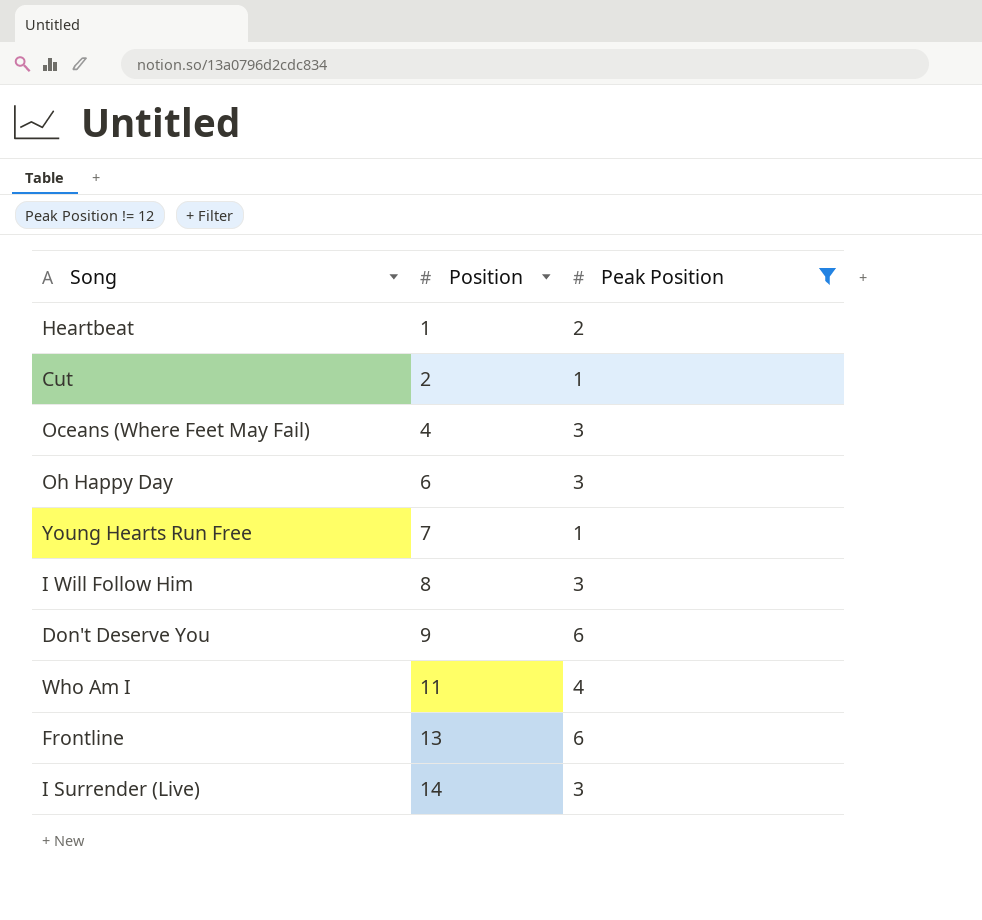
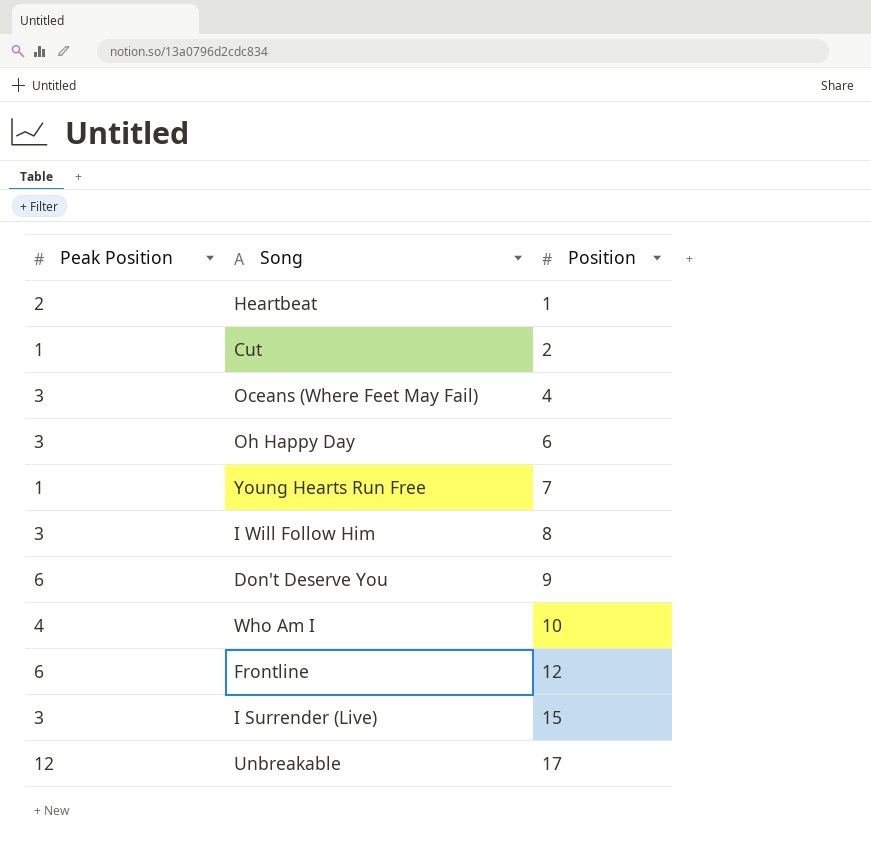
filter: Peak Position != 12 -> none
column Peak Position | position: 3 -> 1
Who Am I | Position: 11 -> 10
Frontline | Position: 13 -> 12
I Surrender (Live) | Position: 14 -> 15

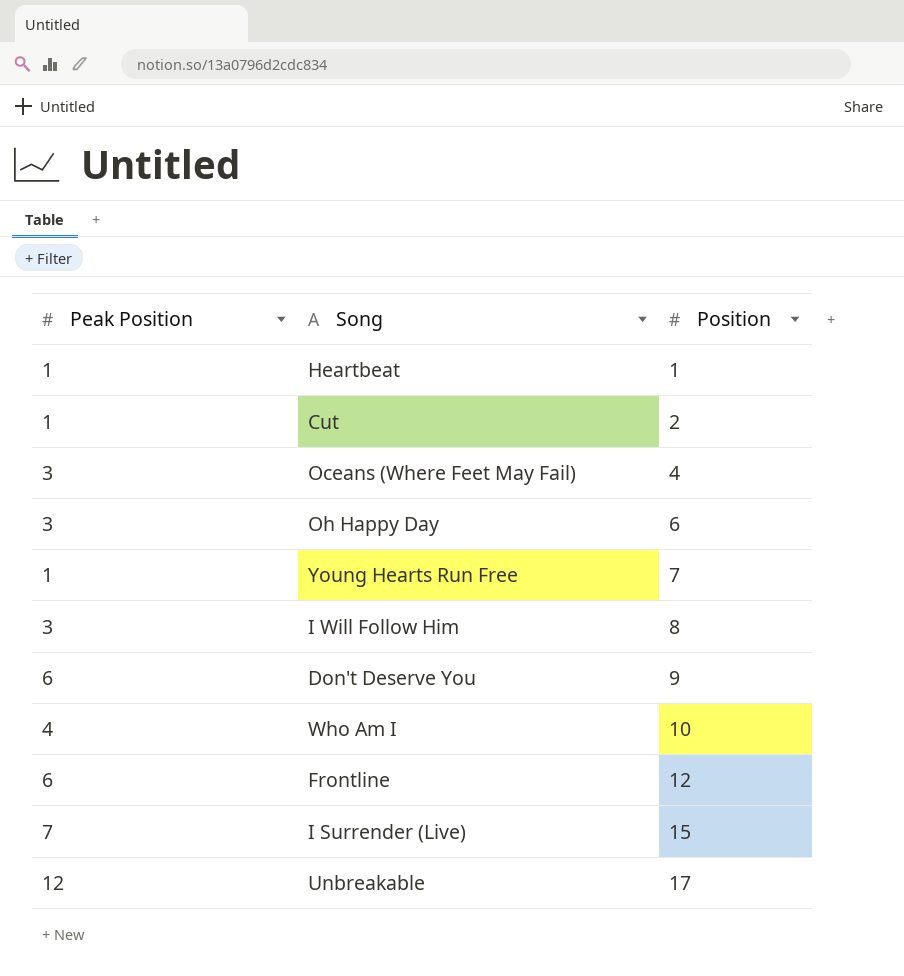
Heartbeat | Peak Position: 2 -> 1
I Surrender (Live) | Peak Position: 3 -> 7

